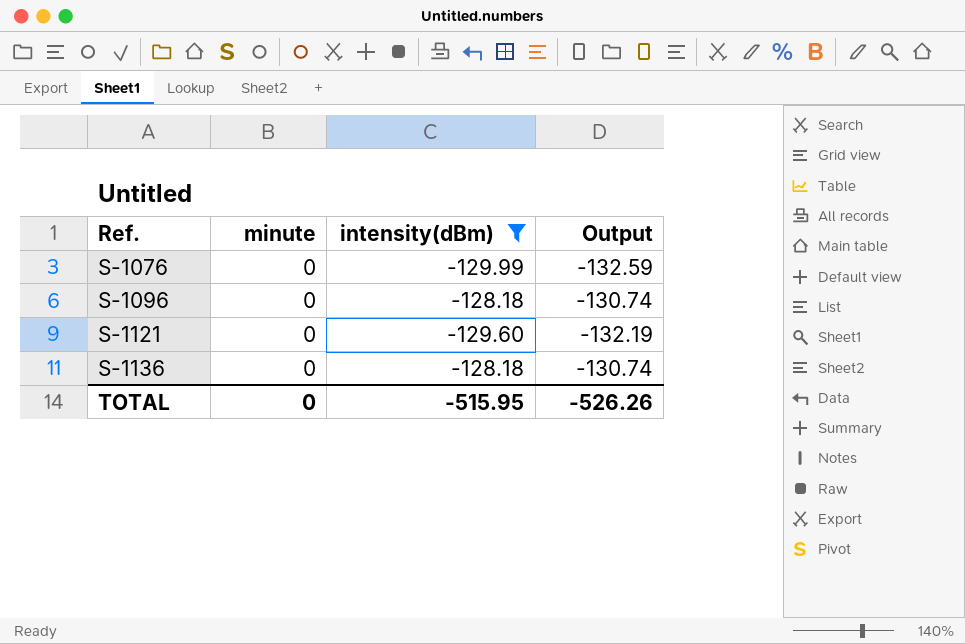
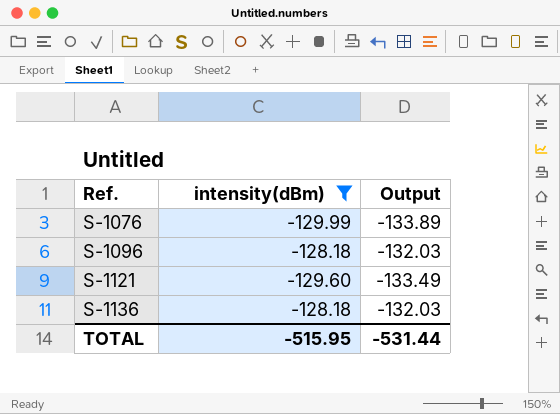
column minute | position: 2 -> none
column Output | formula: [intensity(dBm)] * 1.02 -> [intensity(dBm)] * 1.03
TOTAL | Output: -526.26 -> -531.44

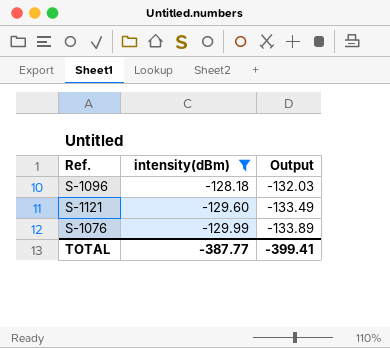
row order: Ref. ascending -> intensity(dBm) descending
row S-1136: -128.18 | -132.03 -> none
TOTAL | intensity(dBm): -515.95 -> -387.77
TOTAL | Output: -531.44 -> -399.41

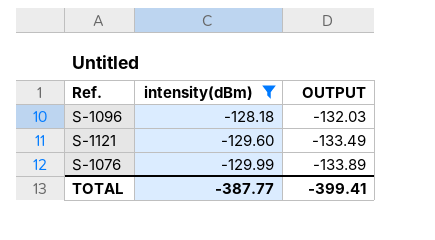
column name: Output -> OUTPUT

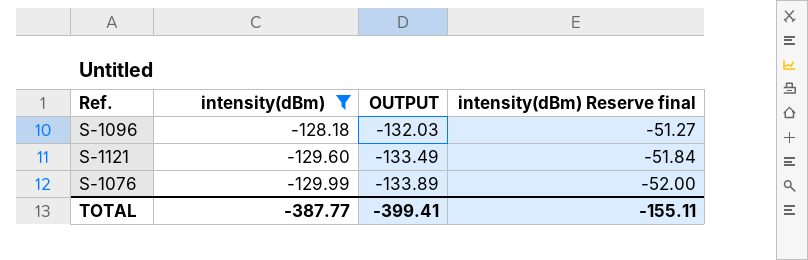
column intensity(dBm) Reserve final | formula: none -> [intensity(dBm)] * 0.4

